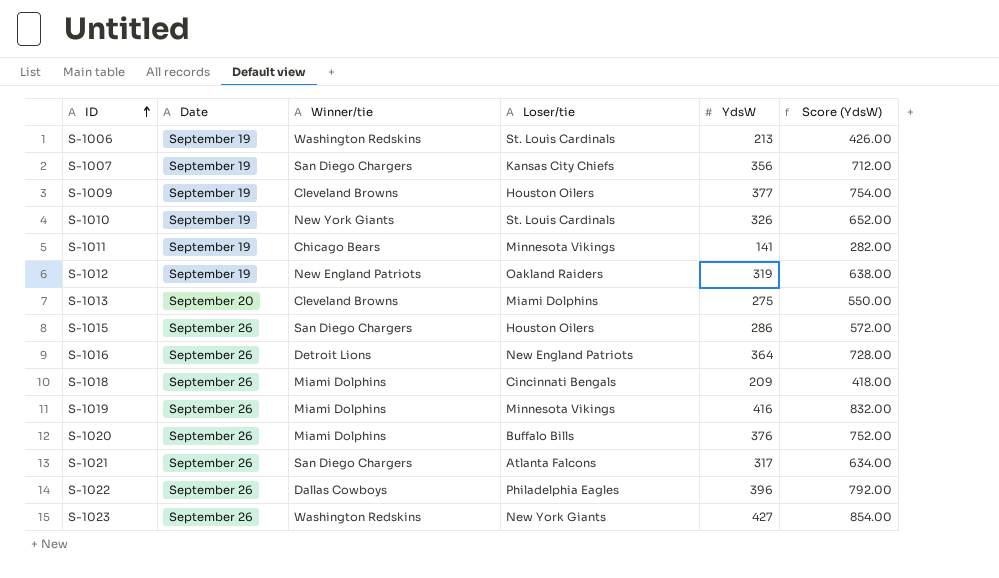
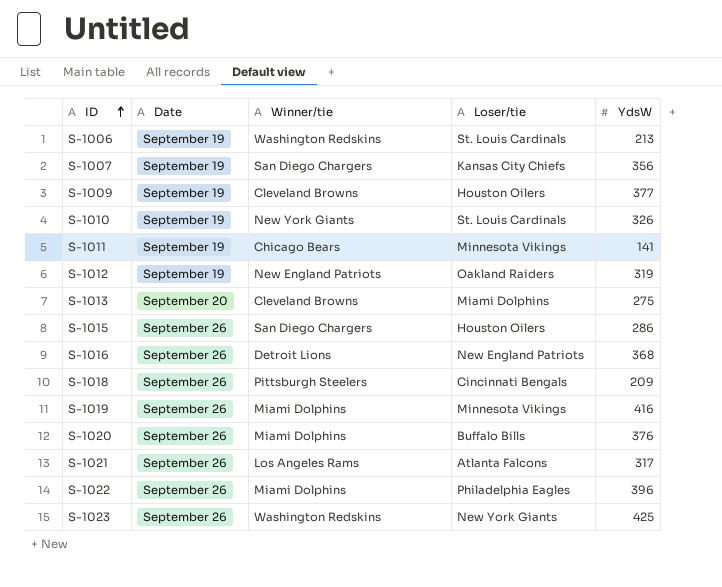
column Score (YdsW) | formula: [YdsW] * 2 -> none
S-1016 | YdsW: 364 -> 368
S-1018 | Winner/tie: Miami Dolphins -> Pittsburgh Steelers
S-1021 | Winner/tie: San Diego Chargers -> Los Angeles Rams
S-1022 | Winner/tie: Dallas Cowboys -> Miami Dolphins
S-1023 | YdsW: 427 -> 425

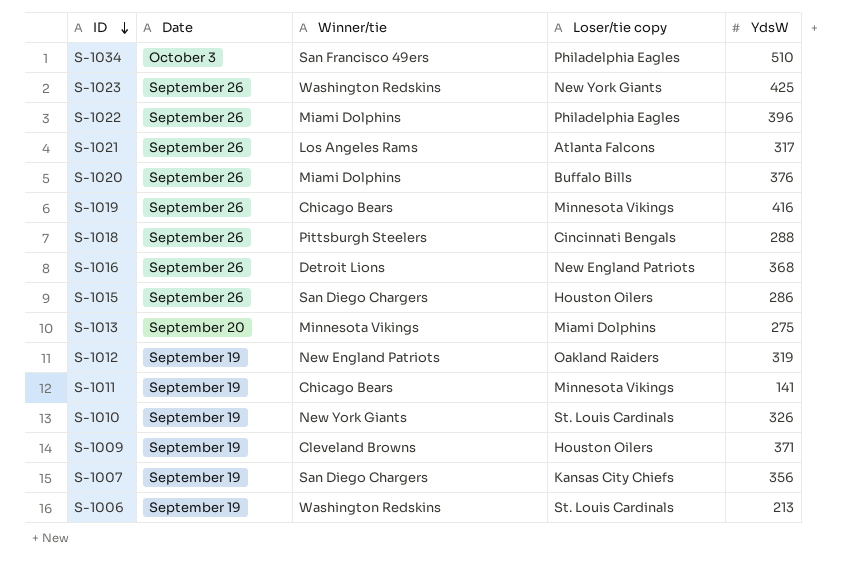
row order: ID ascending -> ID descending
column name: Loser/tie -> Loser/tie copy
row S-1034: none -> October 3 | San Francisco 49ers | Philadelphia Eagles | 510
S-1019 | Winner/tie: Miami Dolphins -> Chicago Bears
S-1018 | YdsW: 209 -> 288
S-1013 | Winner/tie: Cleveland Browns -> Minnesota Vikings
S-1009 | YdsW: 377 -> 371

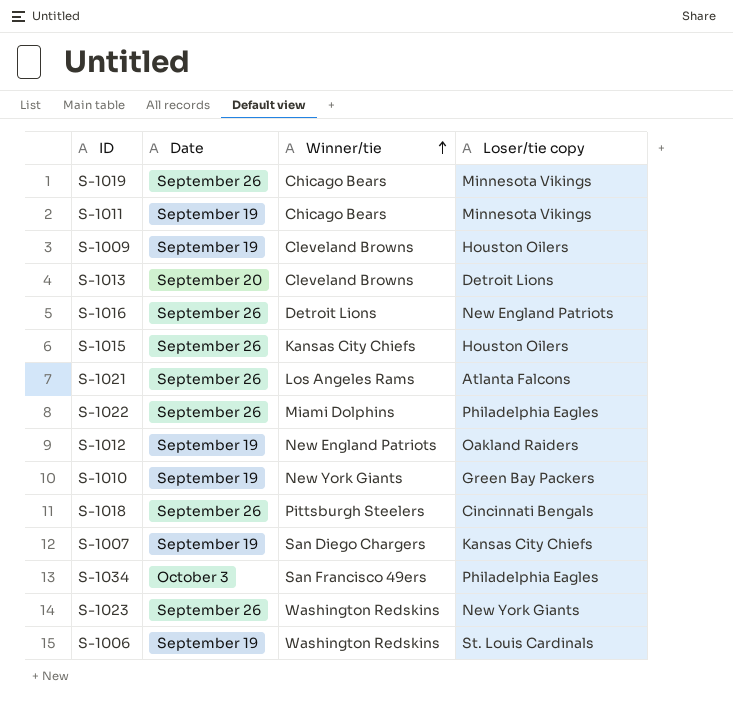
row order: ID descending -> Winner/tie ascending
column YdsW | position: 5 -> none
row S-1020: September 26 | Miami Dolphins | Buffalo Bills | 376 -> none
S-1013 | Winner/tie: Minnesota Vikings -> Cleveland Browns
S-1013 | Loser/tie copy: Miami Dolphins -> Detroit Lions
S-1015 | Winner/tie: San Diego Chargers -> Kansas City Chiefs
S-1010 | Loser/tie copy: St. Louis Cardinals -> Green Bay Packers

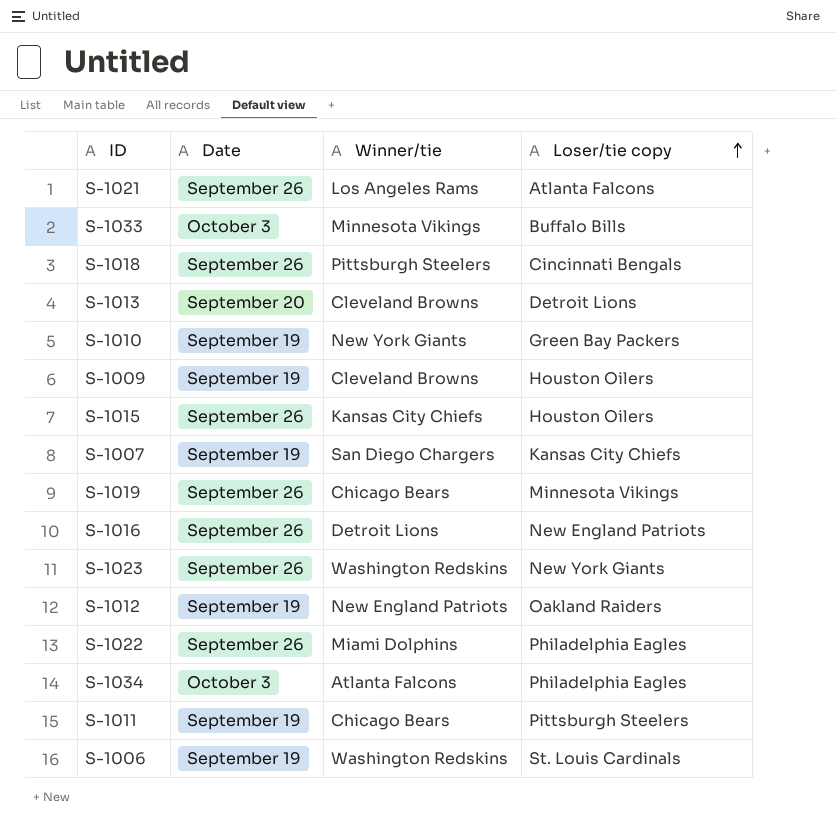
row order: Winner/tie ascending -> Loser/tie copy ascending
row S-1033: none -> October 3 | Minnesota Vikings | Buffalo Bills
S-1034 | Winner/tie: San Francisco 49ers -> Atlanta Falcons
S-1011 | Loser/tie copy: Minnesota Vikings -> Pittsburgh Steelers

